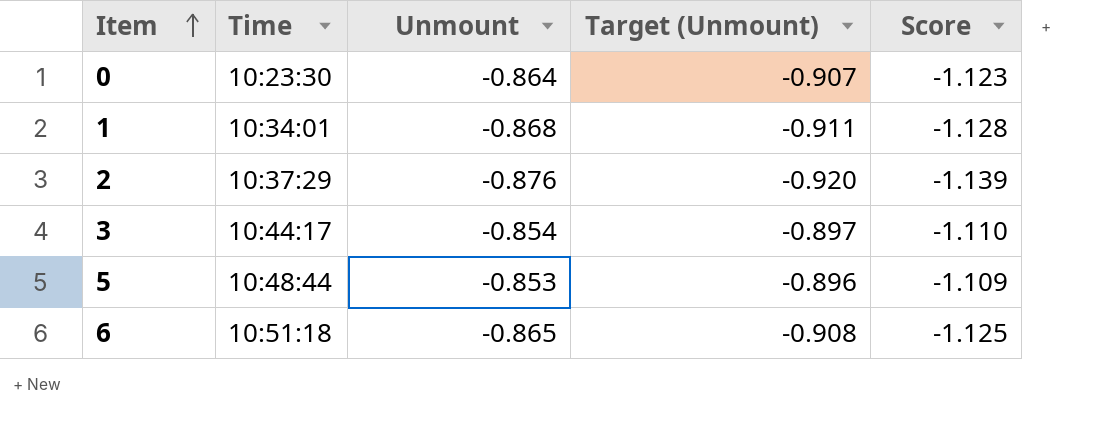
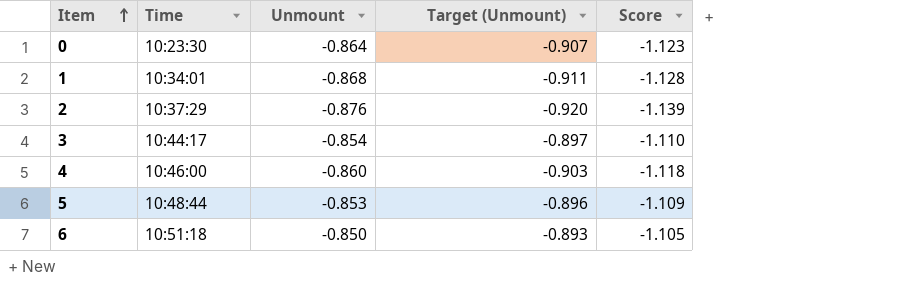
row 4: none -> 10:46:00 | -0.860 | -0.903 | -1.118
6 | Unmount: -0.865 -> -0.850
6 | Target (Unmount): -0.908 -> -0.893
6 | Score: -1.125 -> -1.105

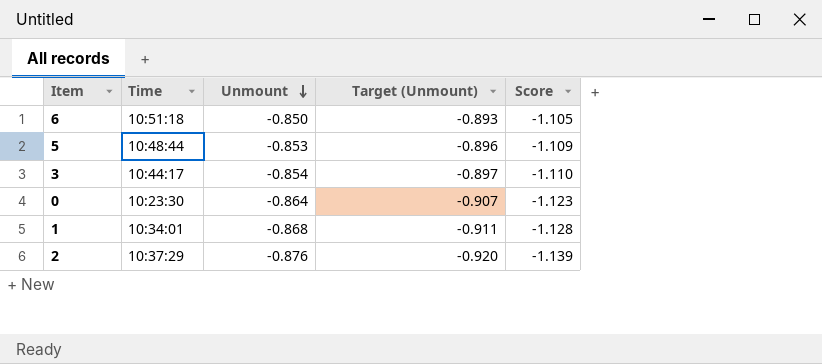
row order: Item ascending -> Unmount descending
row 4: 10:46:00 | -0.860 | -0.903 | -1.118 -> none

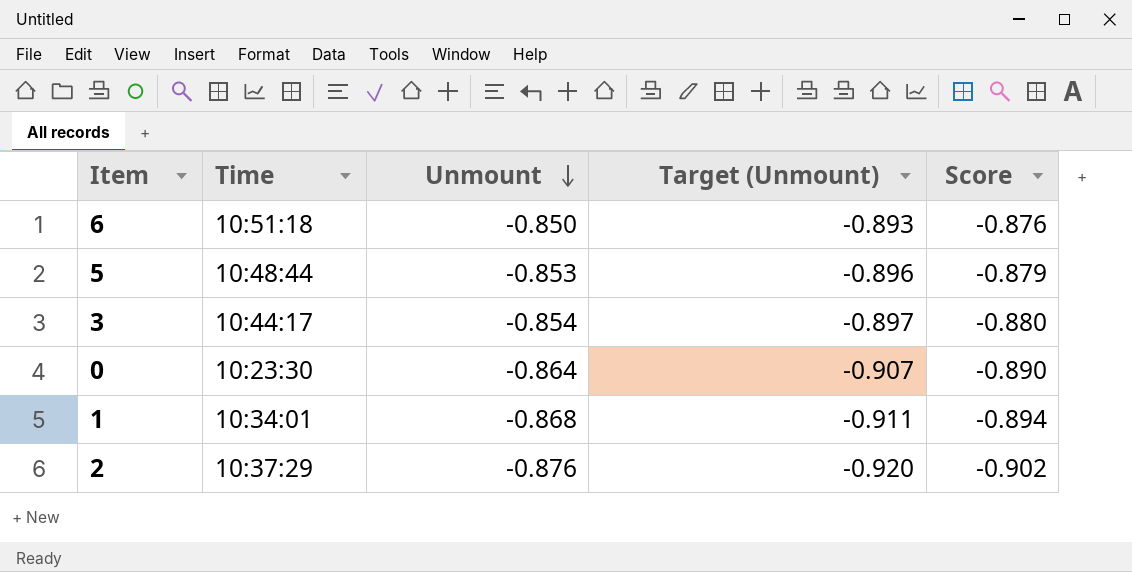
column Score | formula: [Unmount] * 1.3 -> [Unmount] * 1.03

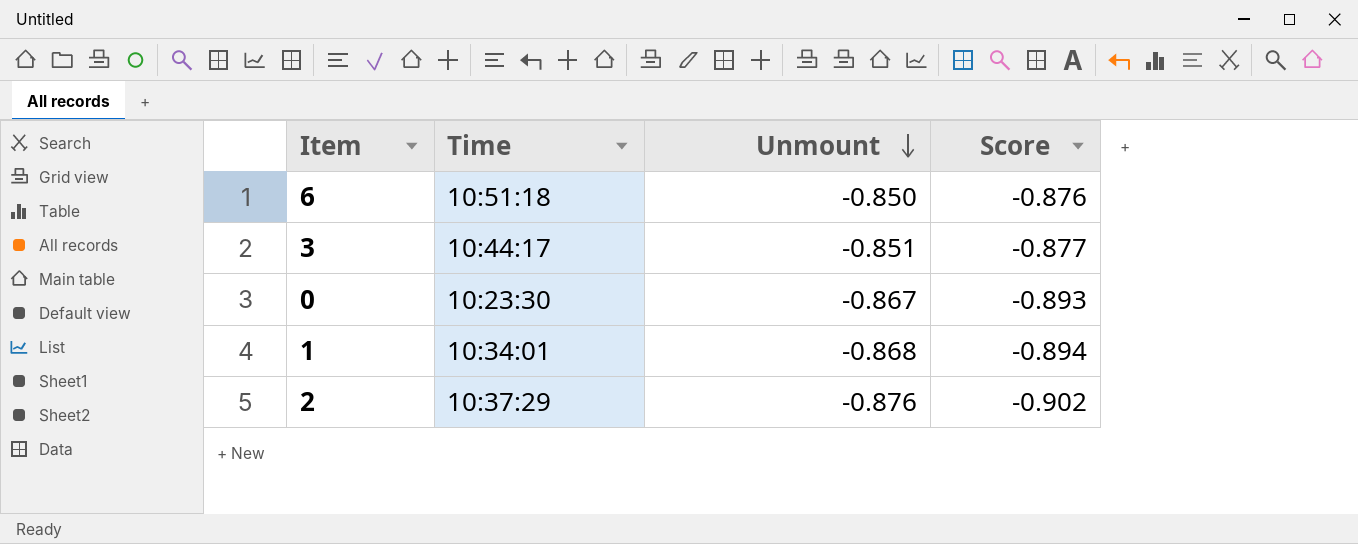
column Target (Unmount) | formula: [Unmount] * 1.05 -> none
row 5: 10:48:44 | -0.853 | -0.896 | -0.879 -> none
3 | Unmount: -0.854 -> -0.851
3 | Score: -0.880 -> -0.877
0 | Unmount: -0.864 -> -0.867
0 | Score: -0.890 -> -0.893

